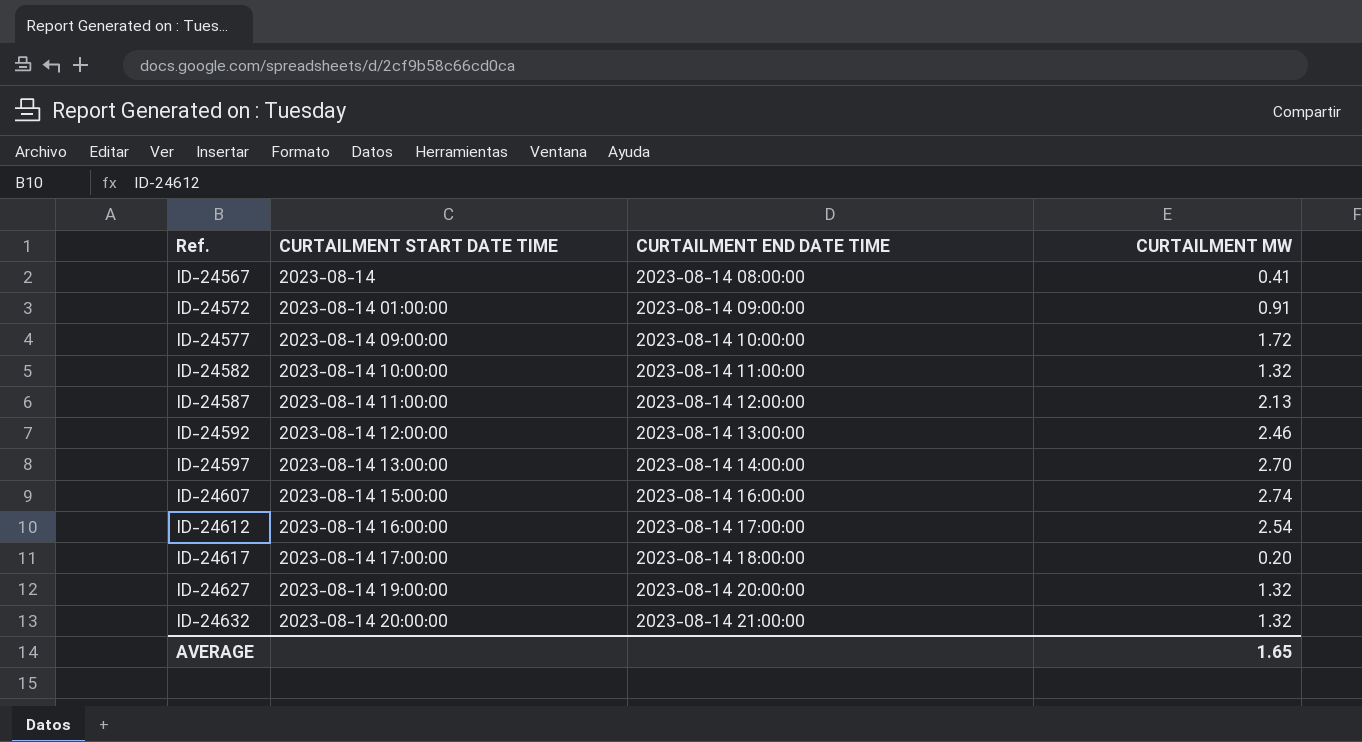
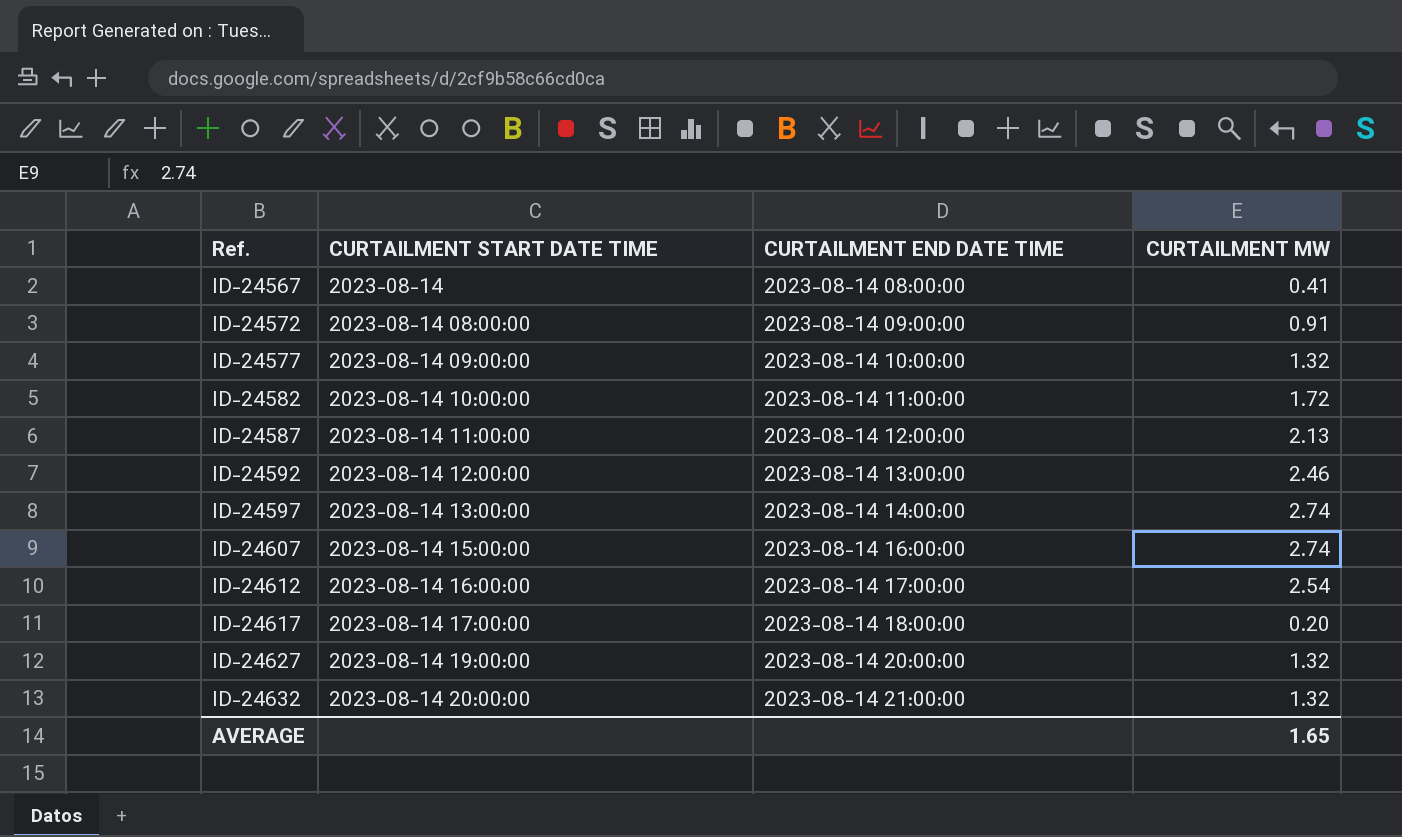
ID-24572 | CURTAILMENT START DATE TIME: 2023-08-14 01:00:00 -> 2023-08-14 08:00:00
ID-24577 | CURTAILMENT MW: 1.72 -> 1.32
ID-24582 | CURTAILMENT MW: 1.32 -> 1.72
ID-24597 | CURTAILMENT MW: 2.70 -> 2.74

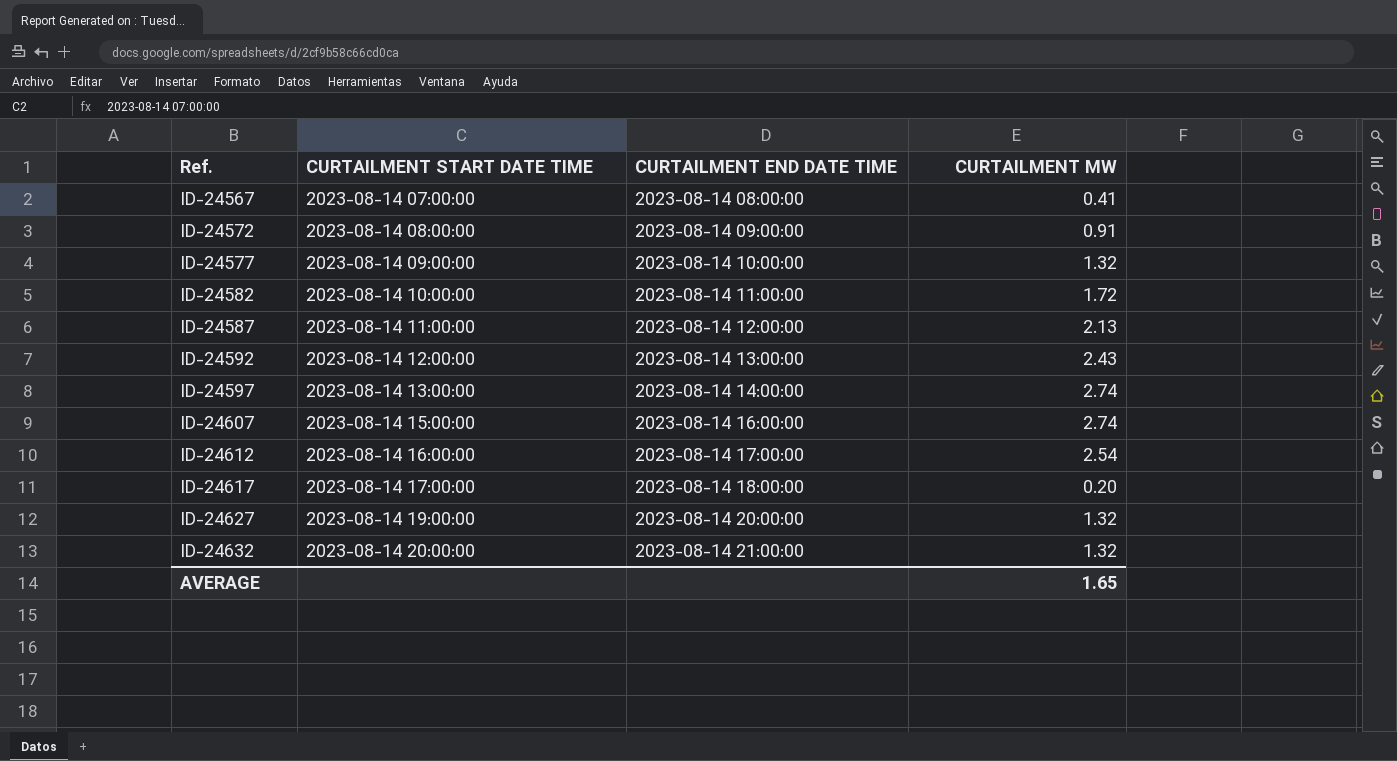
ID-24567 | CURTAILMENT START DATE TIME: 2023-08-14 -> 2023-08-14 07:00:00
ID-24592 | CURTAILMENT MW: 2.46 -> 2.43

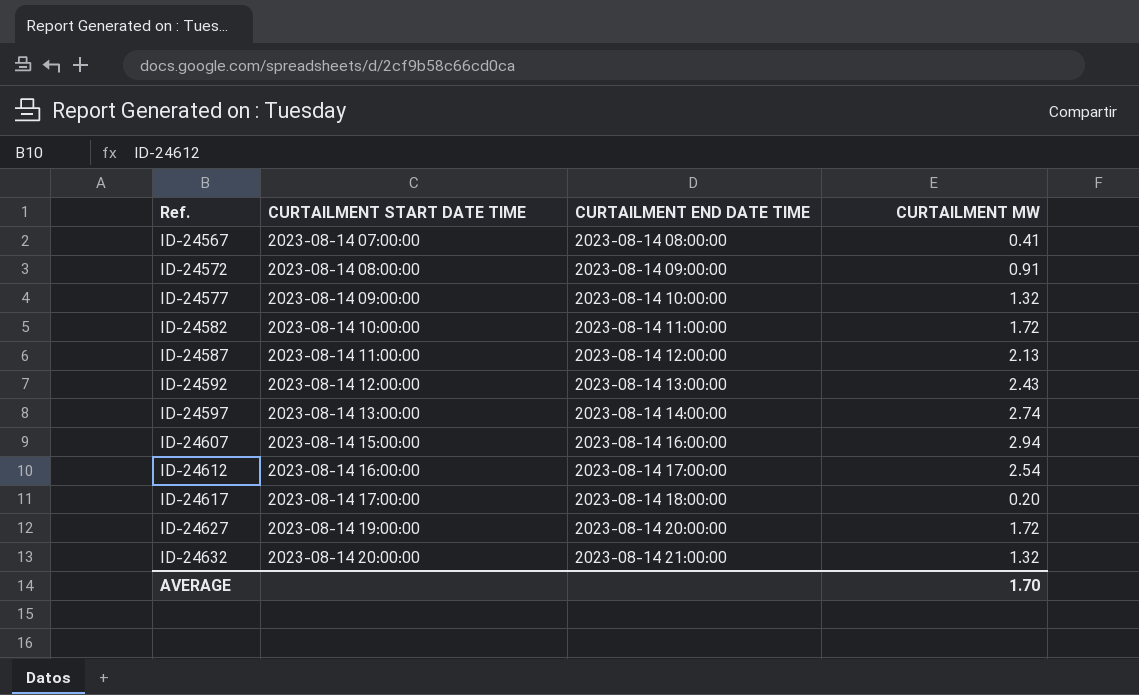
ID-24607 | CURTAILMENT MW: 2.74 -> 2.94
ID-24627 | CURTAILMENT MW: 1.32 -> 1.72
AVERAGE | CURTAILMENT MW: 1.65 -> 1.70

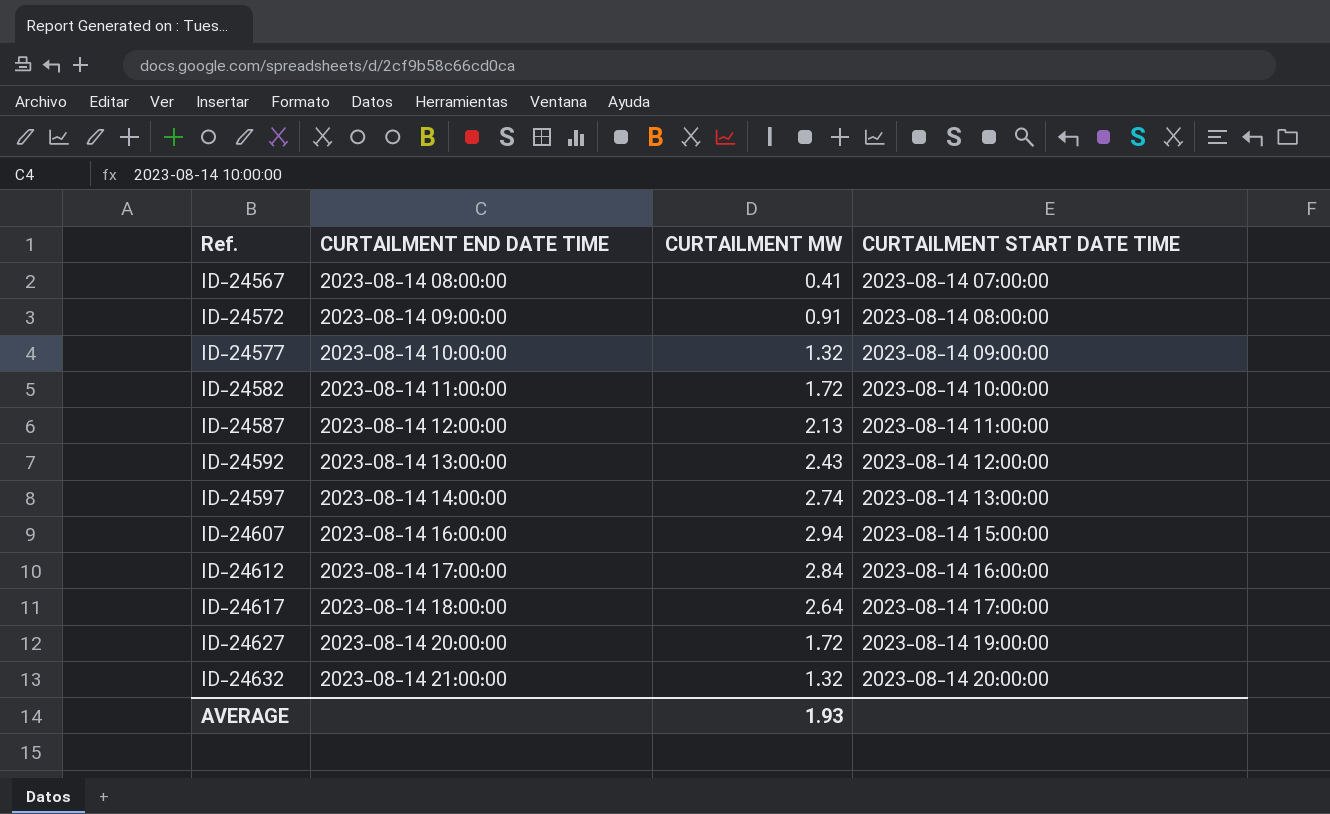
column CURTAILMENT START DATE TIME | position: 2 -> 4
ID-24612 | CURTAILMENT MW: 2.54 -> 2.84
ID-24617 | CURTAILMENT MW: 0.20 -> 2.64
AVERAGE | CURTAILMENT MW: 1.70 -> 1.93

